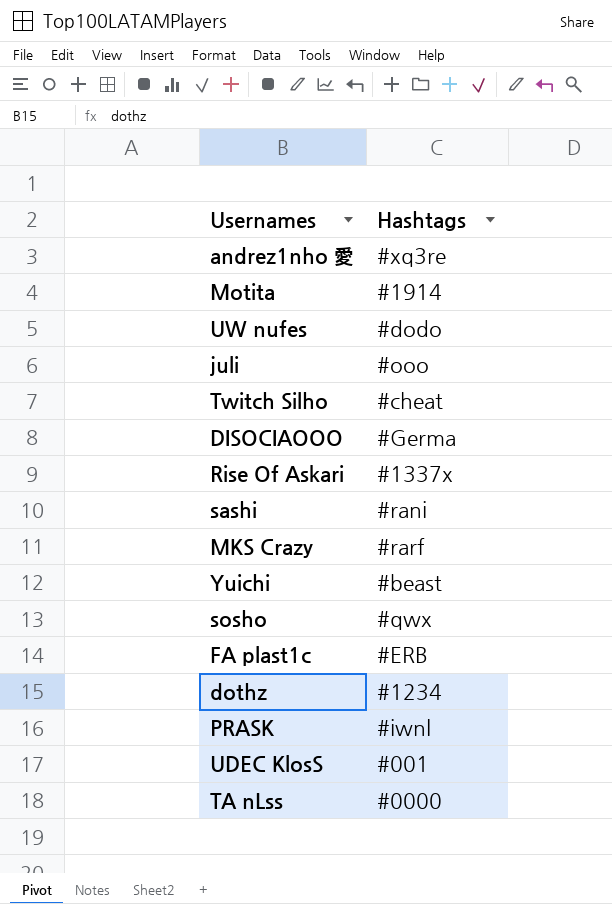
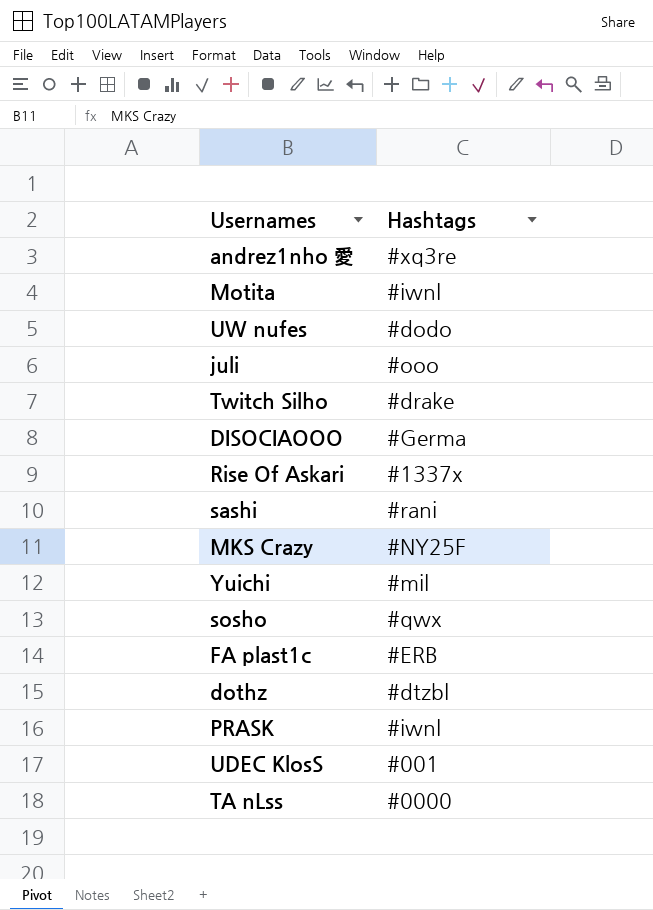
Motita | Hashtags: #1914 -> #iwnl
Twitch Silho | Hashtags: #cheat -> #drake
MKS Crazy | Hashtags: #rarf -> #NY25F
Yuichi | Hashtags: #beast -> #mil
dothz | Hashtags: #1234 -> #dtzbl

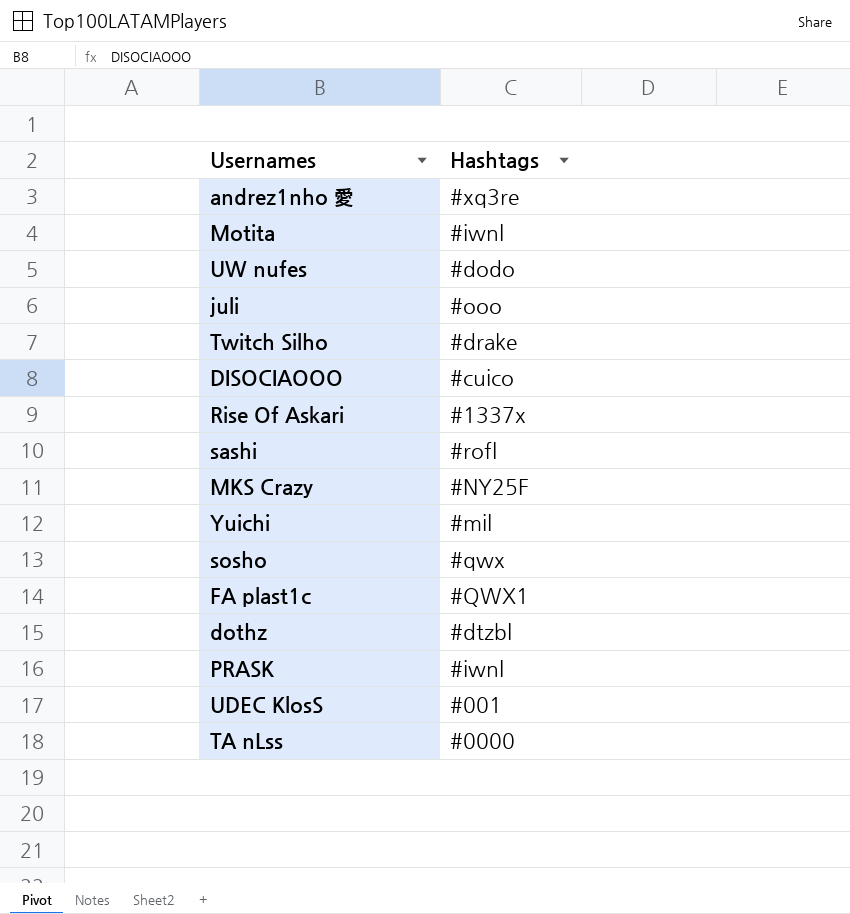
DISOCIAOOO | Hashtags: #Germa -> #cuico
sashi | Hashtags: #rani -> #rofl
FA plast1c | Hashtags: #ERB -> #QWX1

